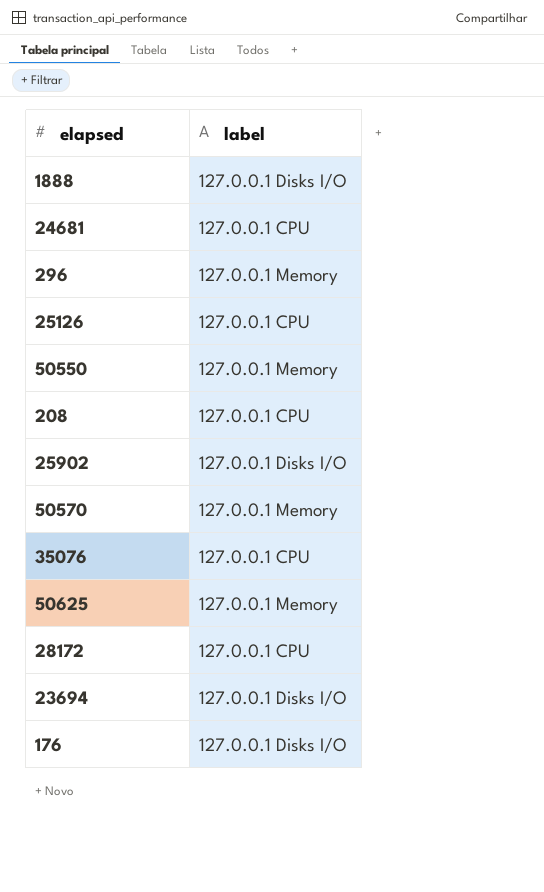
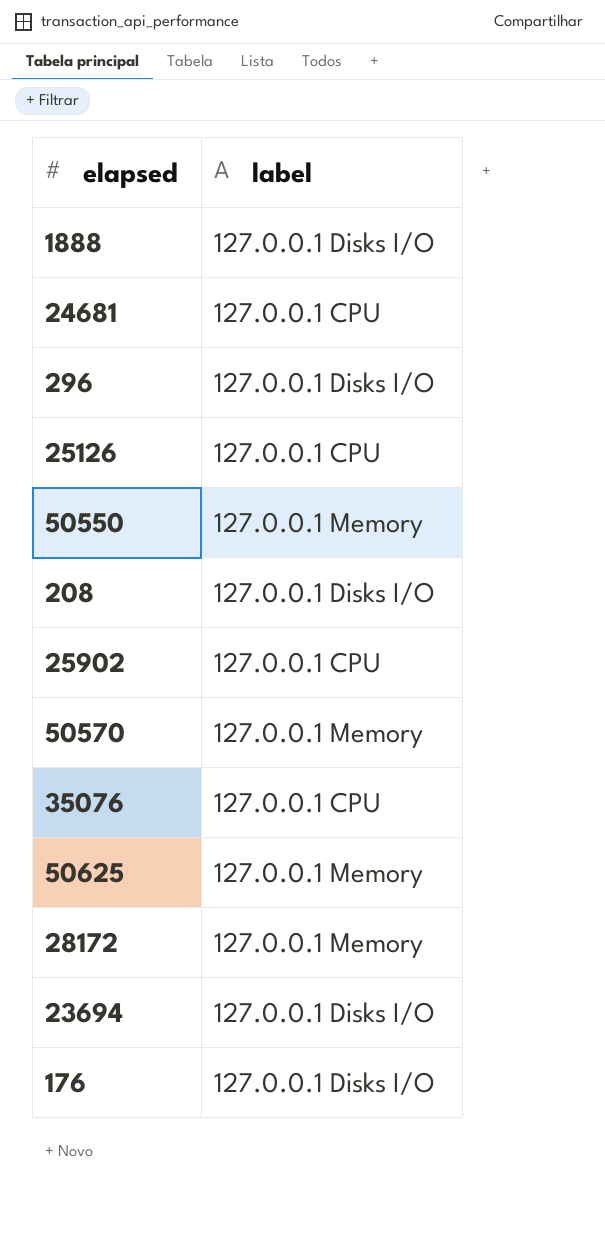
296 | label: 127.0.0.1 Memory -> 127.0.0.1 Disks I/O
208 | label: 127.0.0.1 CPU -> 127.0.0.1 Disks I/O
25902 | label: 127.0.0.1 Disks I/O -> 127.0.0.1 CPU
28172 | label: 127.0.0.1 CPU -> 127.0.0.1 Memory

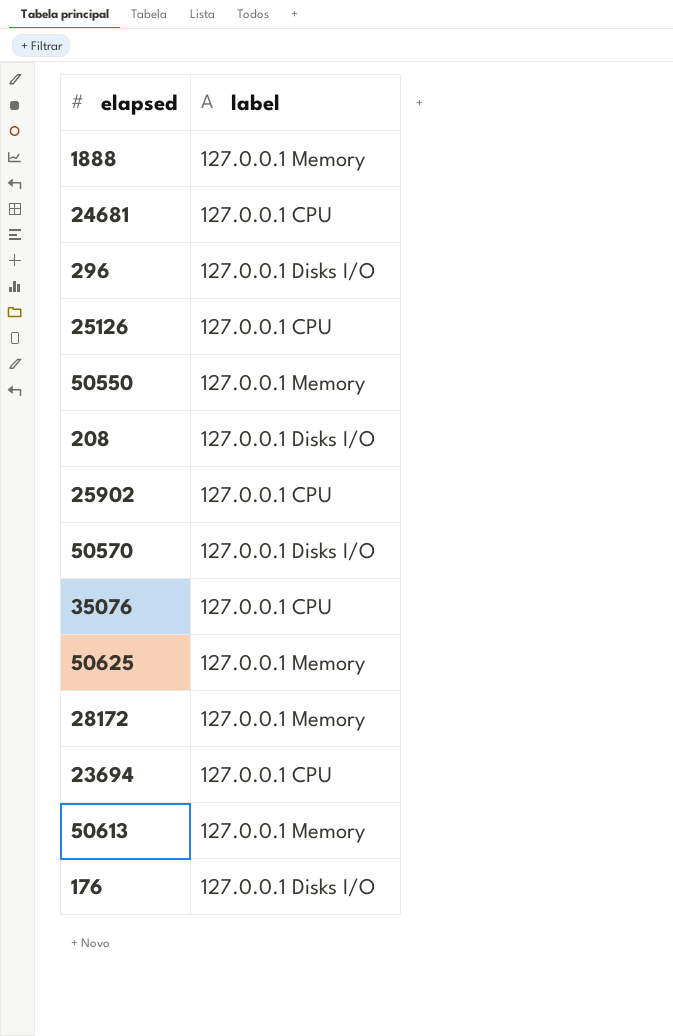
1888 | label: 127.0.0.1 Disks I/O -> 127.0.0.1 Memory
50570 | label: 127.0.0.1 Memory -> 127.0.0.1 Disks I/O
23694 | label: 127.0.0.1 Disks I/O -> 127.0.0.1 CPU
row 50613: none -> 127.0.0.1 Memory

